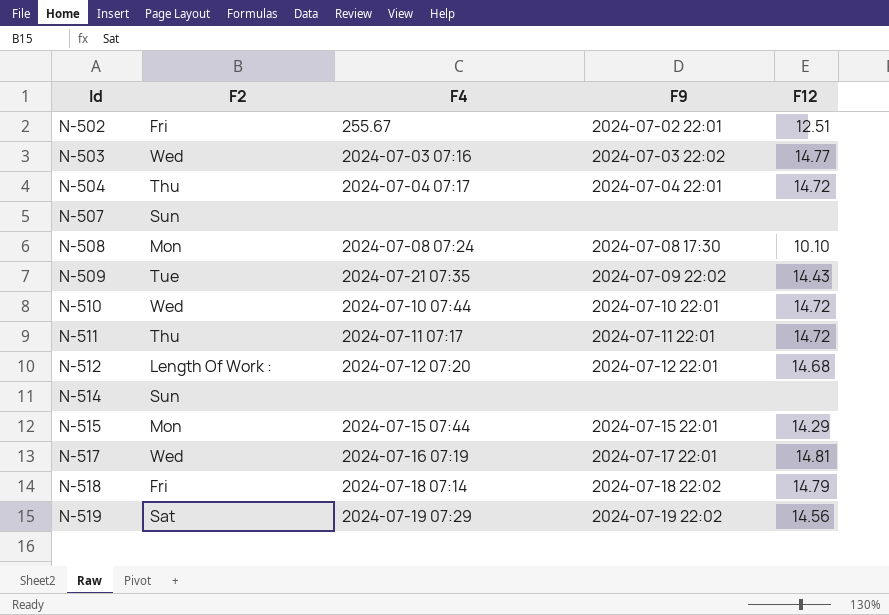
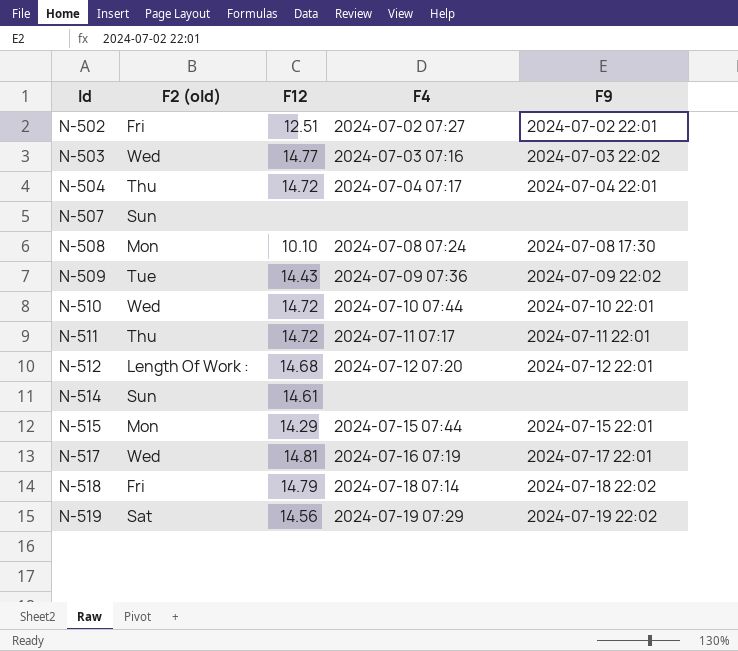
column name: F2 -> F2 (old)
column F12 | position: 5 -> 3
N-502 | F4: 255.67 -> 2024-07-02 07:27
N-509 | F4: 2024-07-21 07:35 -> 2024-07-09 07:36
N-514 | F12: none -> 14.61

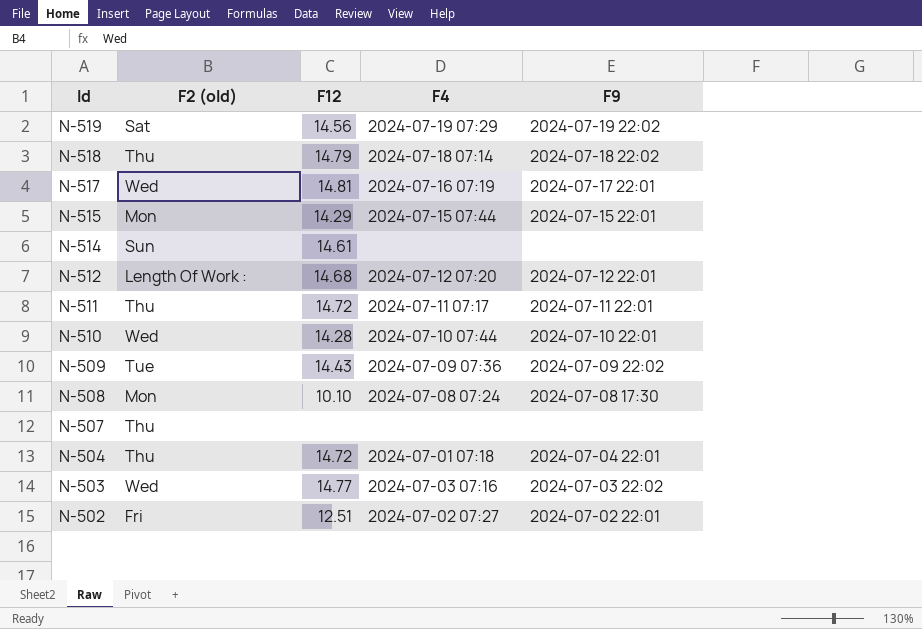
row order: Id ascending -> Id descending
N-518 | F2 (old): Fri -> Thu
N-510 | F12: 14.72 -> 14.28
N-507 | F2 (old): Sun -> Thu
N-504 | F4: 2024-07-04 07:17 -> 2024-07-01 07:18

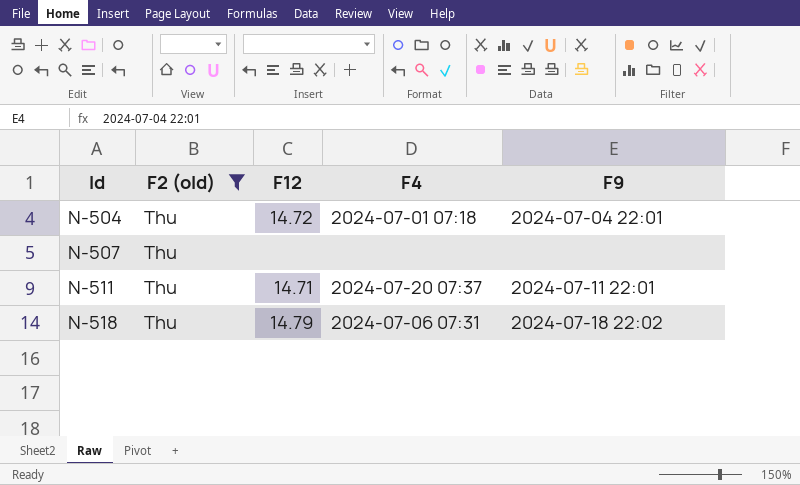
filter: none -> F2 (old) = Thu
row order: Id descending -> Id ascending
N-511 | F12: 14.72 -> 14.71
N-511 | F4: 2024-07-11 07:17 -> 2024-07-20 07:37
N-518 | F4: 2024-07-18 07:14 -> 2024-07-06 07:31

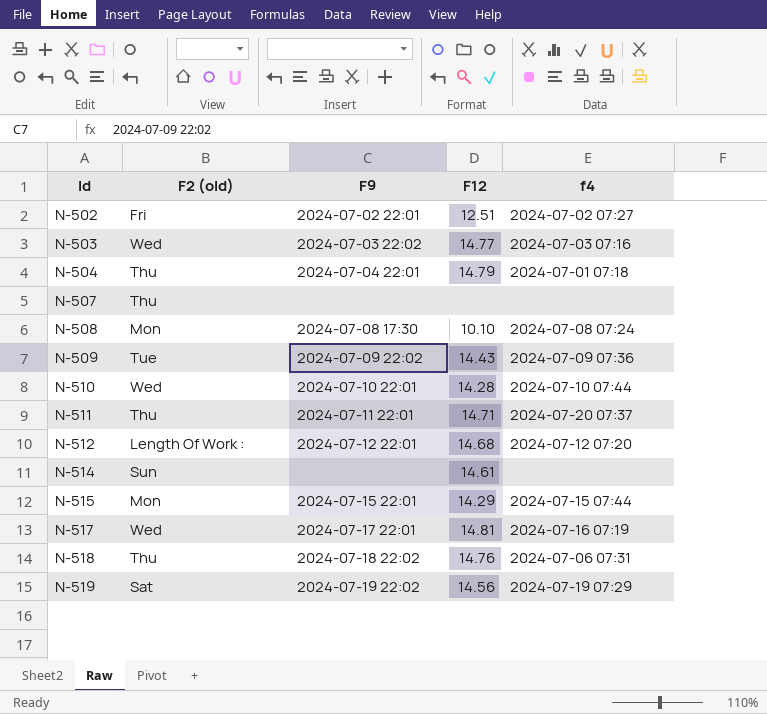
filter: F2 (old) = Thu -> none
column F9 | position: 5 -> 3
column name: F4 -> f4
N-504 | F12: 14.72 -> 14.79
N-518 | F12: 14.79 -> 14.76

